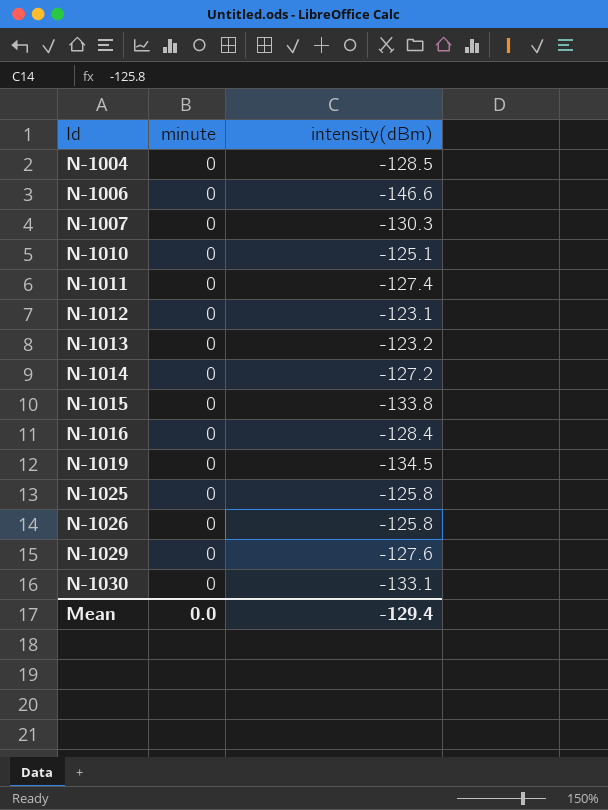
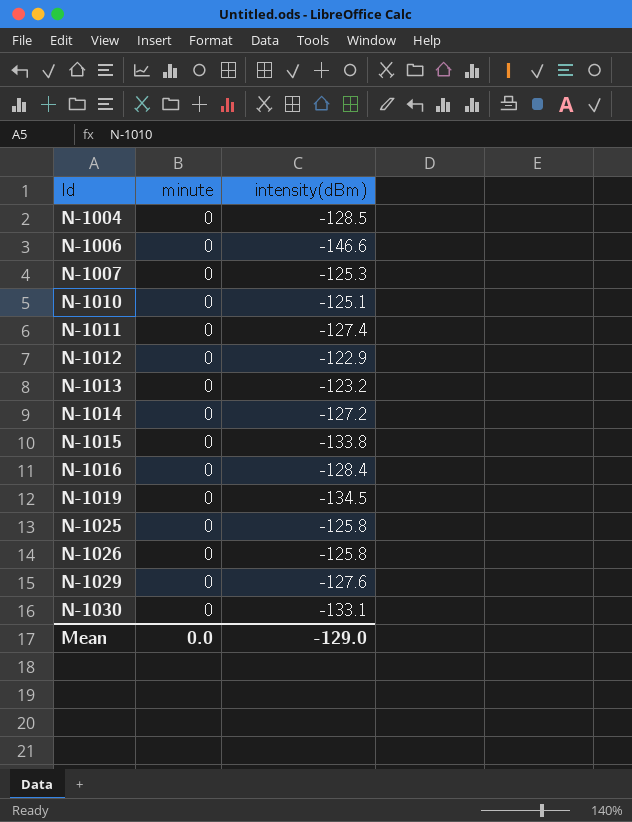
N-1007 | intensity(dBm): -130.3 -> -125.3
N-1012 | intensity(dBm): -123.1 -> -122.9
Mean | intensity(dBm): -129.4 -> -129.0

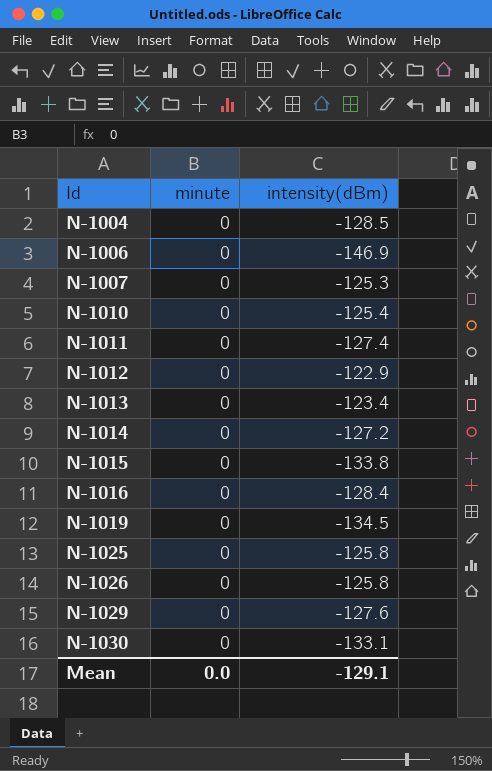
N-1006 | intensity(dBm): -146.6 -> -146.9
N-1010 | intensity(dBm): -125.1 -> -125.4
N-1013 | intensity(dBm): -123.2 -> -123.4
Mean | intensity(dBm): -129.0 -> -129.1

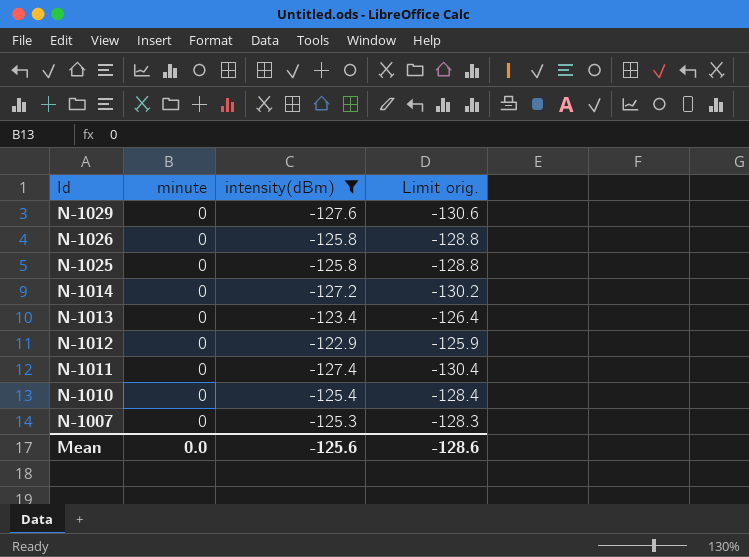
filter: none -> intensity(dBm) >= -127.6
row order: Id ascending -> Id descending
column Limit orig. | formula: none -> [intensity(dBm)] - 3
Mean | intensity(dBm): -129.1 -> -125.6

